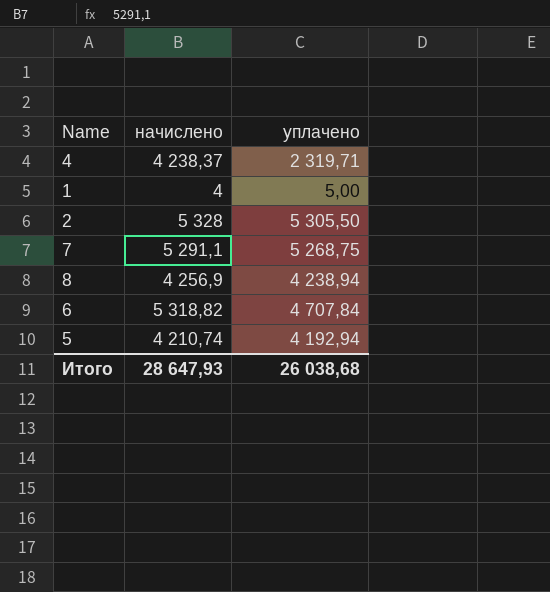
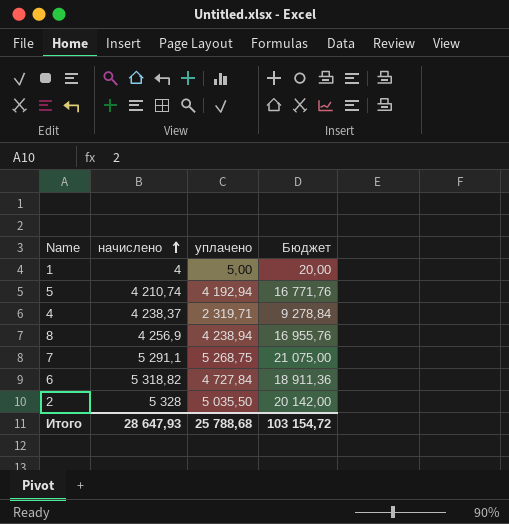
row order: none -> начислено ascending
column Бюджет | formula: none -> [уплачено] * 4
6 | уплачено: 4 707,84 -> 4 727,84
2 | уплачено: 5 305,50 -> 5 035,50
Итого | уплачено: 26 038,68 -> 25 788,68

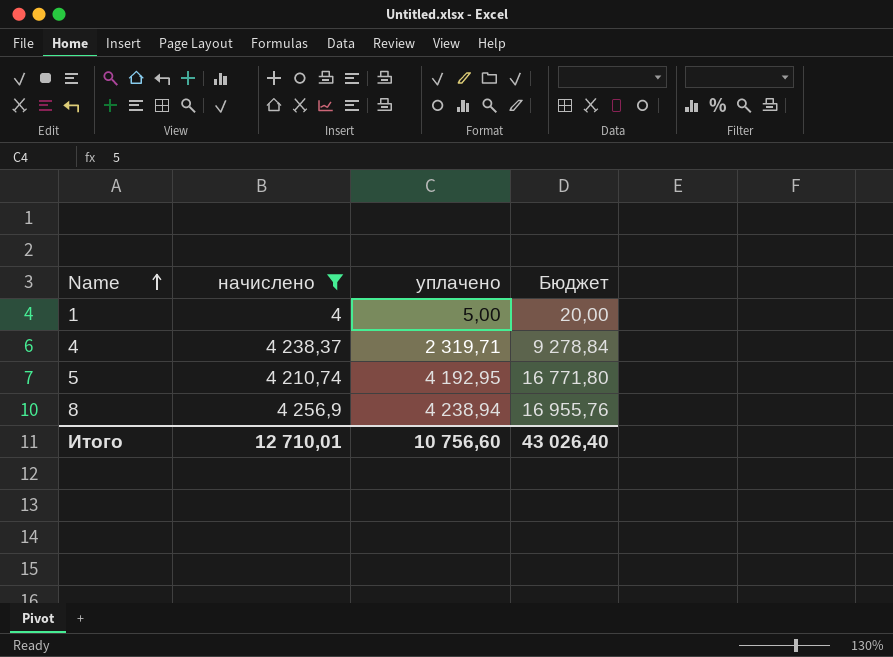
filter: none -> начислено <= 4 256,9
row order: начислено ascending -> Name ascending
5 | уплачено: 4 192,94 -> 4 192,95
5 | Бюджет: 16 771,76 -> 16 771,80
Итого | начислено: 28 647,93 -> 12 710,01
Итого | уплачено: 25 788,68 -> 10 756,60
Итого | Бюджет: 103 154,72 -> 43 026,40

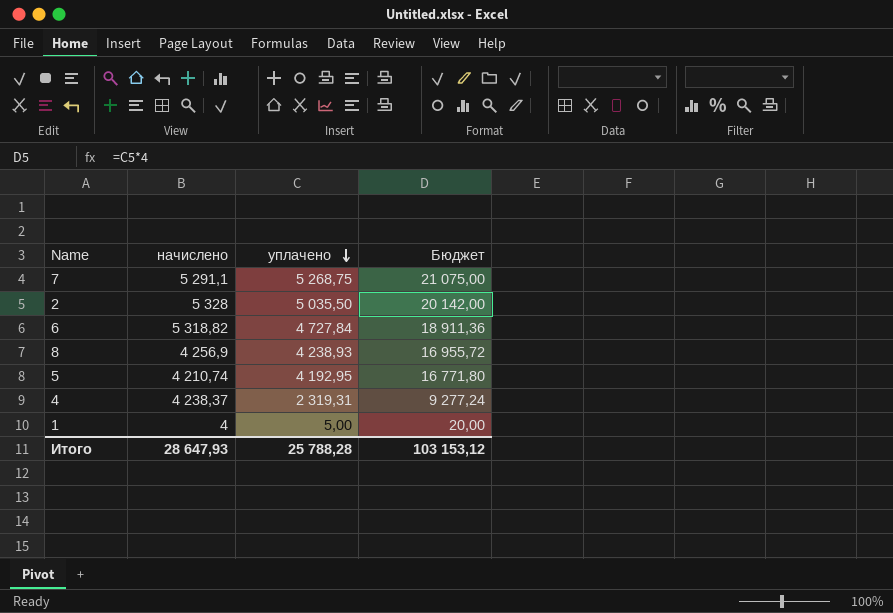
filter: начислено <= 4 256,9 -> none
row order: Name ascending -> уплачено descending
8 | уплачено: 4 238,94 -> 4 238,93
8 | Бюджет: 16 955,76 -> 16 955,72
4 | уплачено: 2 319,71 -> 2 319,31
4 | Бюджет: 9 278,84 -> 9 277,24
Итого | начислено: 12 710,01 -> 28 647,93
Итого | уплачено: 10 756,60 -> 25 788,28
Итого | Бюджет: 43 026,40 -> 103 153,12

